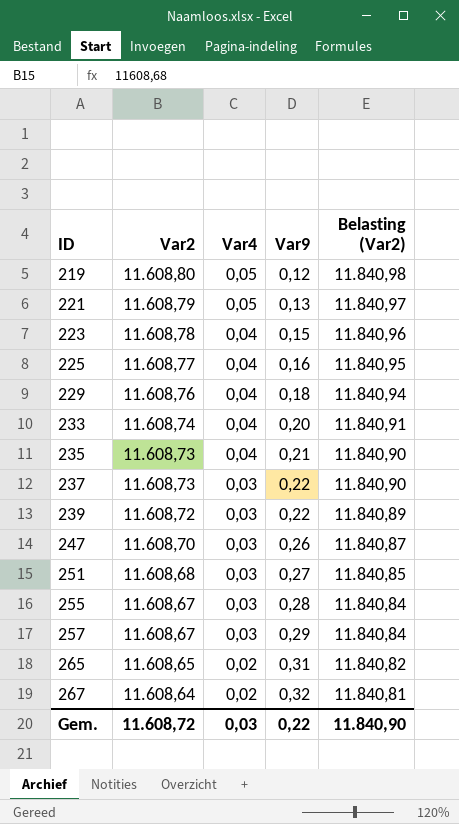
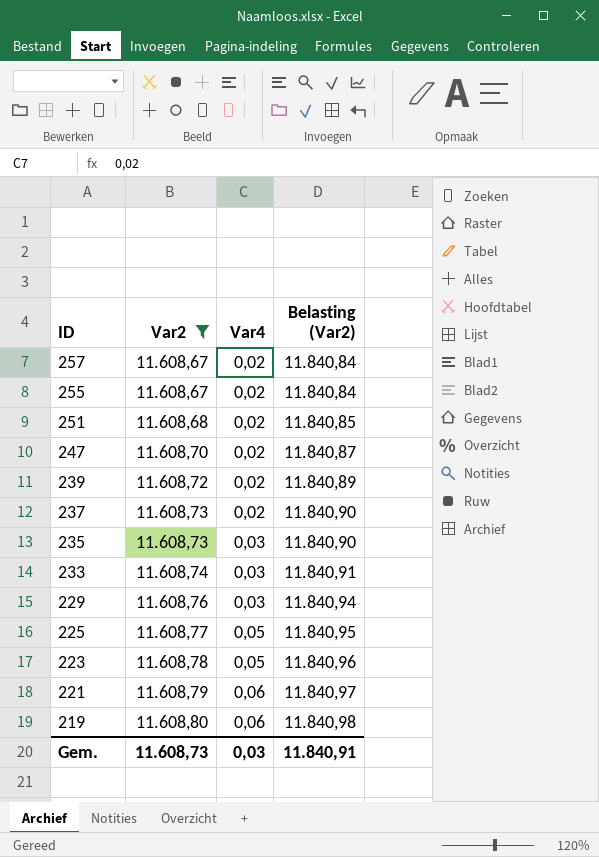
filter: none -> Var2 >= 11.608,67
row order: ID ascending -> ID descending
column Var9 | position: 4 -> none
257 | Var4: 0,03 -> 0,02
255 | Var4: 0,03 -> 0,02
251 | Var4: 0,03 -> 0,02
247 | Var4: 0,03 -> 0,02
239 | Var4: 0,03 -> 0,02
237 | Var4: 0,03 -> 0,02
235 | Var4: 0,04 -> 0,03
233 | Var4: 0,04 -> 0,03
229 | Var4: 0,04 -> 0,03
225 | Var4: 0,04 -> 0,05
223 | Var4: 0,04 -> 0,05
221 | Var4: 0,05 -> 0,06
219 | Var4: 0,05 -> 0,06
Gem. | Var2: 11.608,72 -> 11.608,73
Gem. | Belasting (Var2): 11.840,90 -> 11.840,91

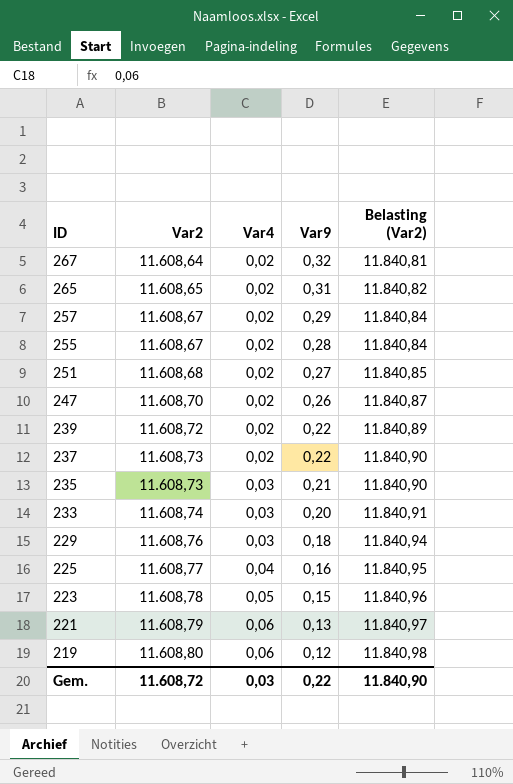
filter: Var2 >= 11.608,67 -> none
column Var9 | position: none -> 4
225 | Var4: 0,05 -> 0,04
Gem. | Var2: 11.608,73 -> 11.608,72
Gem. | Belasting (Var2): 11.840,91 -> 11.840,90

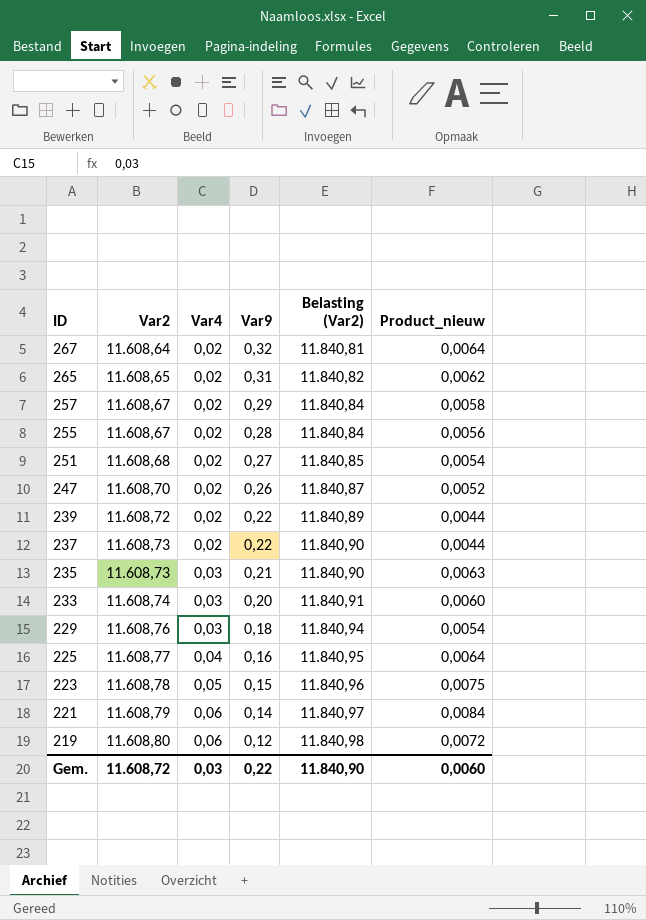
column Product_nieuw | formula: none -> [Var4] * [Var9]
221 | Var9: 0,13 -> 0,14

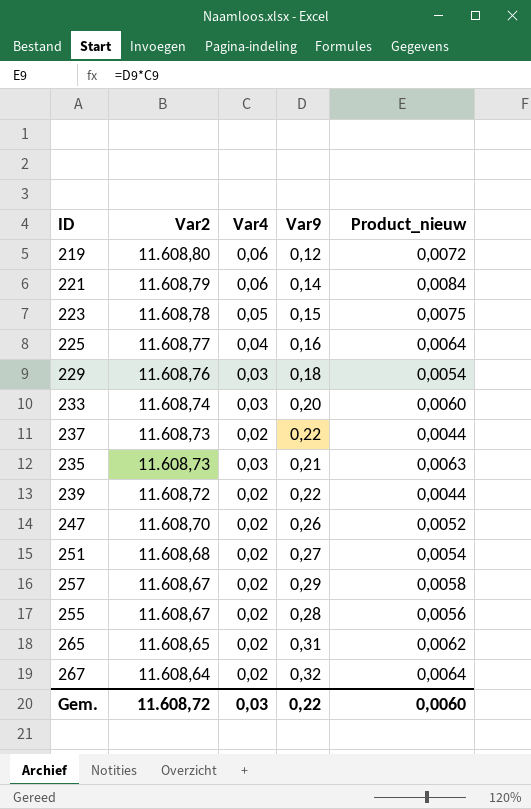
row order: ID descending -> Var2 descending
column Belasting (Var2) | formula: [Var2] * 1,02 -> none

